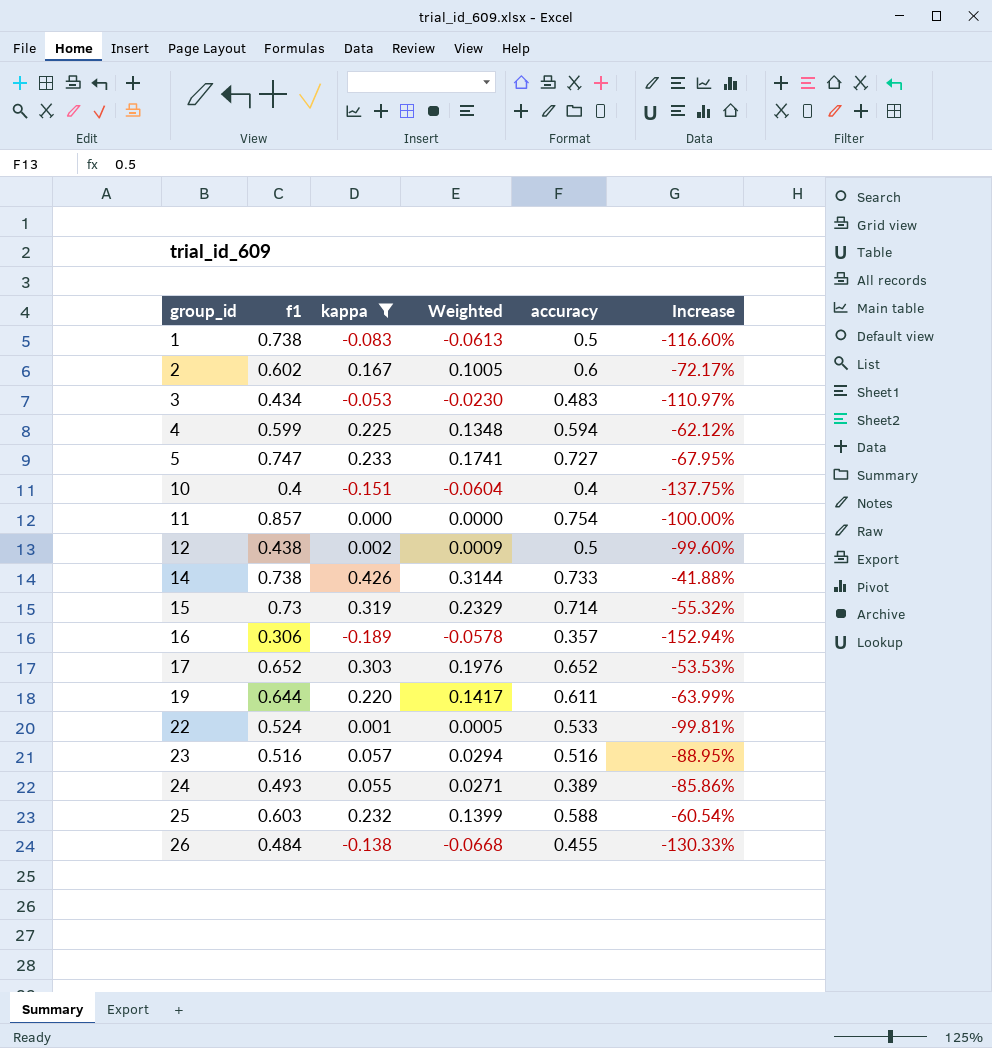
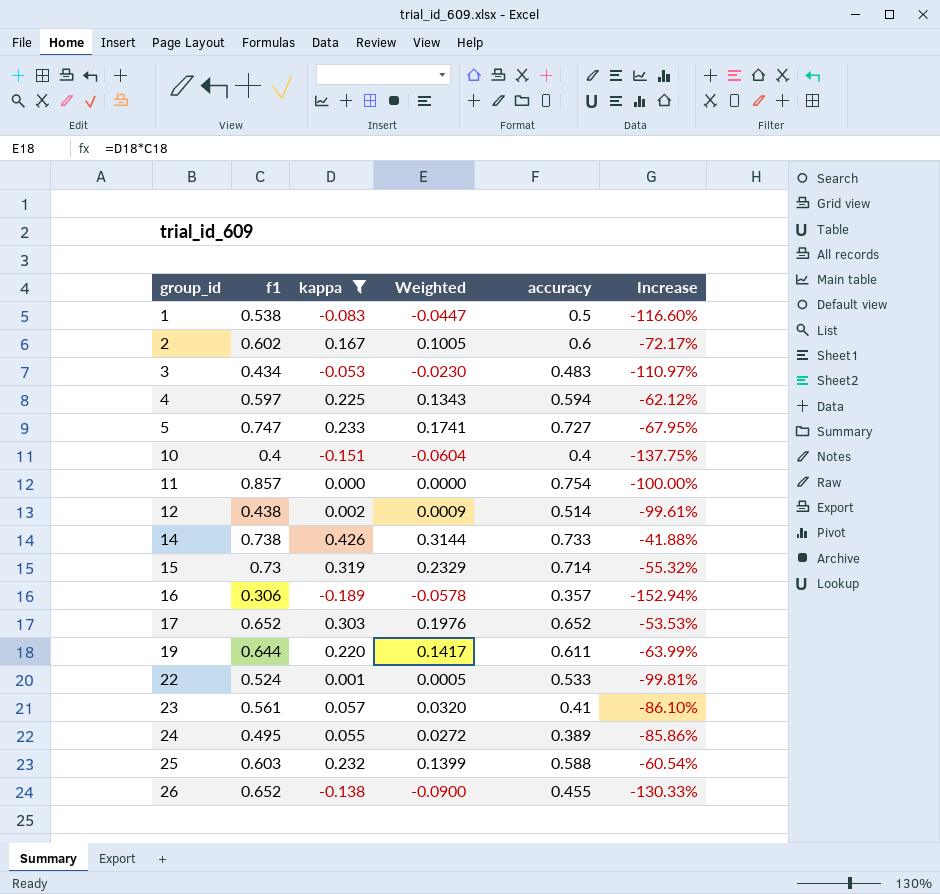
1 | f1: 0.738 -> 0.538
1 | Weighted: -0.0613 -> -0.0447
4 | f1: 0.599 -> 0.597
4 | Weighted: 0.1348 -> 0.1343
12 | accuracy: 0.5 -> 0.514
12 | Increase: -99.60% -> -99.61%
23 | f1: 0.516 -> 0.561
23 | Weighted: 0.0294 -> 0.0320
23 | accuracy: 0.516 -> 0.41
23 | Increase: -88.95% -> -86.10%
24 | f1: 0.493 -> 0.495
24 | Weighted: 0.0271 -> 0.0272
26 | f1: 0.484 -> 0.652
26 | Weighted: -0.0668 -> -0.0900

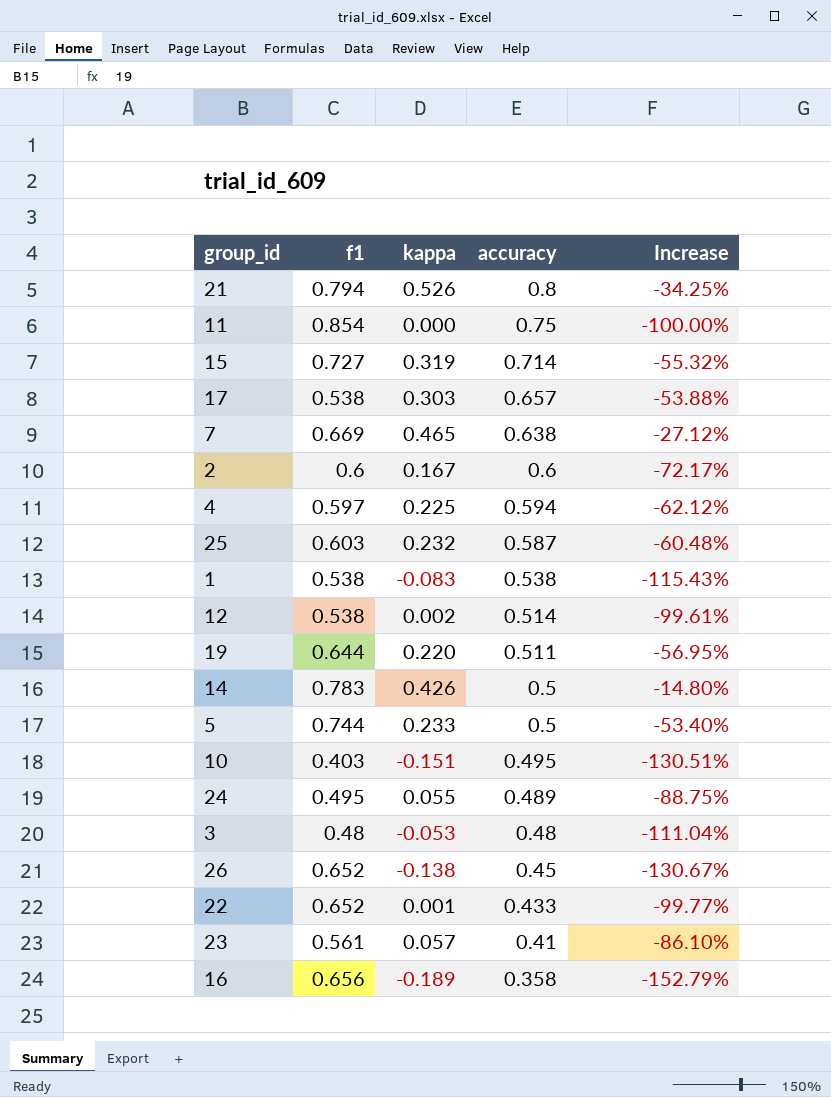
filter: kappa <= 0.426 -> none
row order: group_id ascending -> accuracy descending
column Weighted | formula: [f1] * [kappa] -> none
11 | f1: 0.857 -> 0.854
11 | accuracy: 0.754 -> 0.75
15 | f1: 0.73 -> 0.727
17 | f1: 0.652 -> 0.538
17 | accuracy: 0.652 -> 0.657
17 | Increase: -53.53% -> -53.88%
2 | f1: 0.602 -> 0.6
25 | accuracy: 0.588 -> 0.587
25 | Increase: -60.54% -> -60.48%
1 | accuracy: 0.5 -> 0.538
1 | Increase: -116.60% -> -115.43%
12 | f1: 0.438 -> 0.538
19 | accuracy: 0.611 -> 0.511
19 | Increase: -63.99% -> -56.95%
14 | f1: 0.738 -> 0.783
14 | accuracy: 0.733 -> 0.5
14 | Increase: -41.88% -> -14.80%
5 | f1: 0.747 -> 0.744
5 | accuracy: 0.727 -> 0.5
5 | Increase: -67.95% -> -53.40%
10 | f1: 0.4 -> 0.403
10 | accuracy: 0.4 -> 0.495
10 | Increase: -137.75% -> -130.51%
24 | accuracy: 0.389 -> 0.489
24 | Increase: -85.86% -> -88.75%
3 | f1: 0.434 -> 0.48
3 | accuracy: 0.483 -> 0.48
3 | Increase: -110.97% -> -111.04%
26 | accuracy: 0.455 -> 0.45
26 | Increase: -130.33% -> -130.67%
22 | f1: 0.524 -> 0.652
22 | accuracy: 0.533 -> 0.433
22 | Increase: -99.81% -> -99.77%
16 | f1: 0.306 -> 0.656
16 | accuracy: 0.357 -> 0.358
16 | Increase: -152.94% -> -152.79%

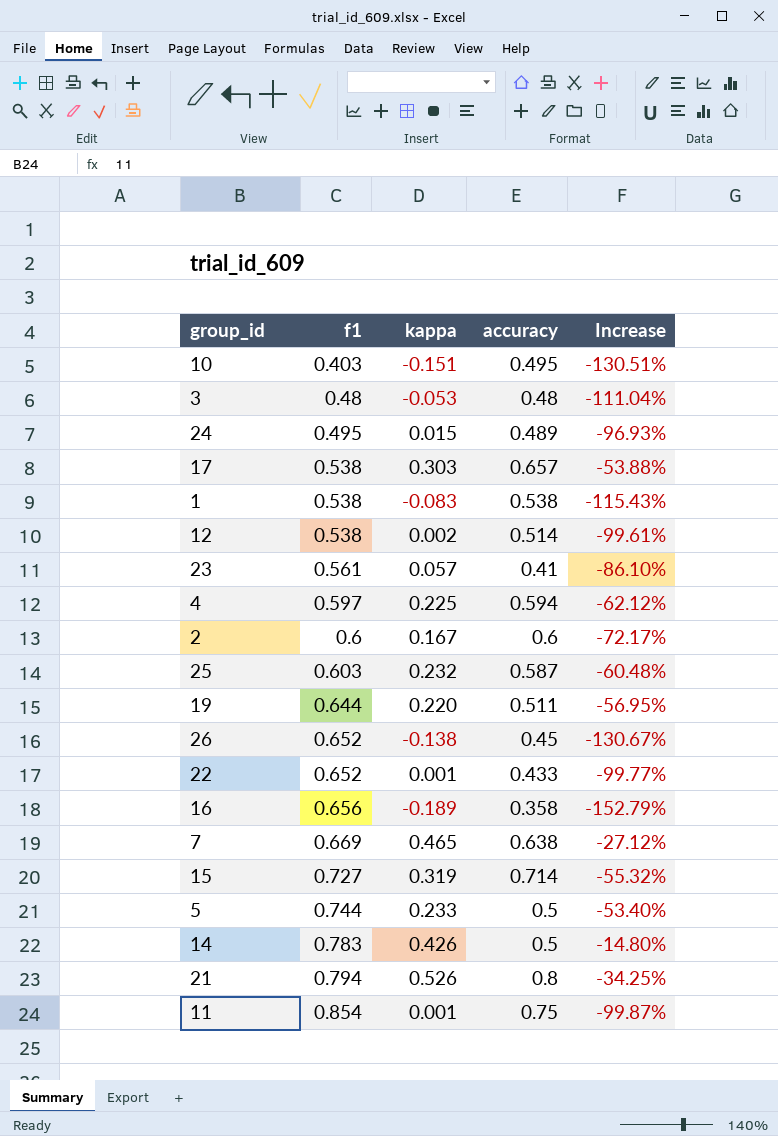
row order: accuracy descending -> f1 ascending
24 | kappa: 0.055 -> 0.015
24 | Increase: -88.75% -> -96.93%
11 | kappa: 0.000 -> 0.001
11 | Increase: -100.00% -> -99.87%

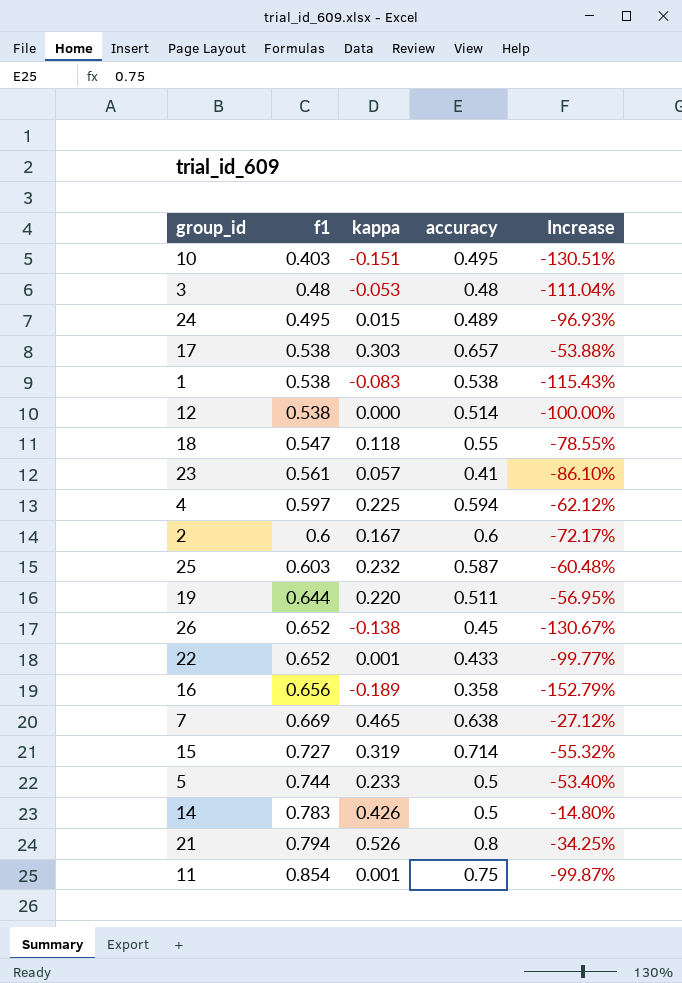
12 | kappa: 0.002 -> 0.000
12 | Increase: -99.61% -> -100.00%
row 18: none -> 0.547 | 0.118 | 0.55 | -78.55%

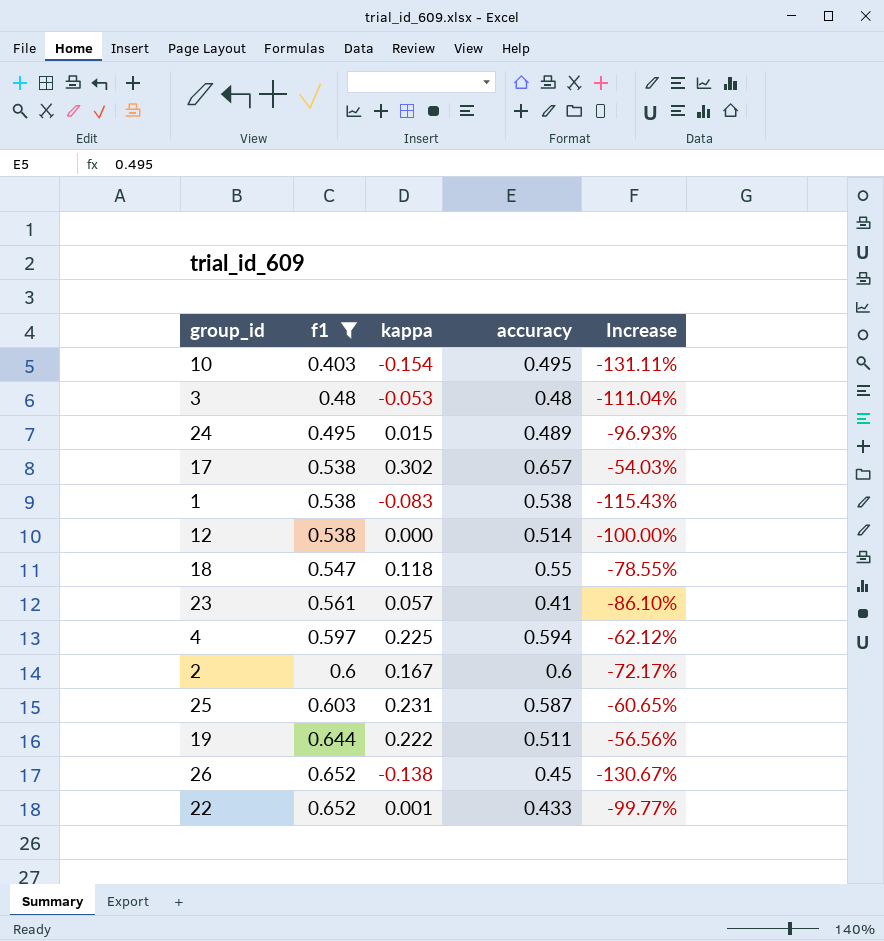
filter: none -> f1 <= 0.652
10 | kappa: -0.151 -> -0.154
10 | Increase: -130.51% -> -131.11%
17 | kappa: 0.303 -> 0.302
17 | Increase: -53.88% -> -54.03%
25 | kappa: 0.232 -> 0.231
25 | Increase: -60.48% -> -60.65%
19 | kappa: 0.220 -> 0.222
19 | Increase: -56.95% -> -56.56%

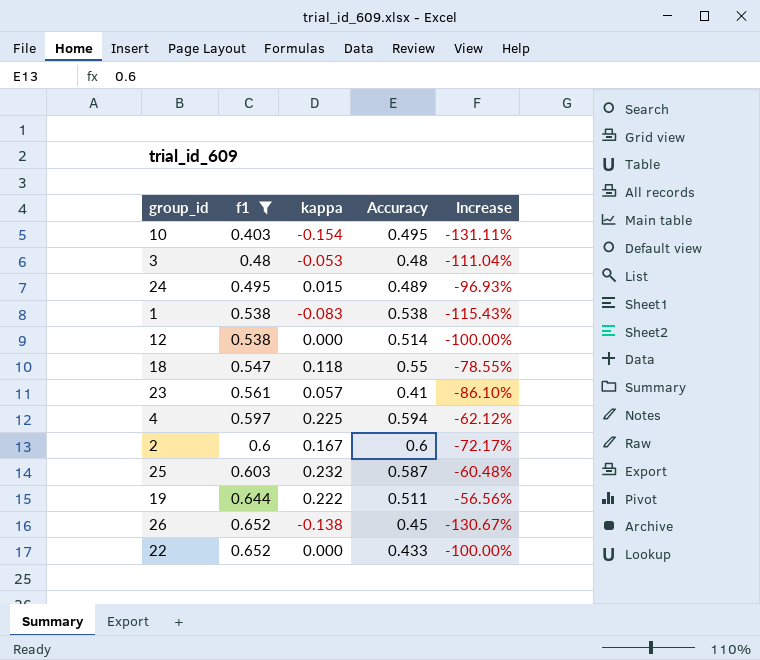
column name: accuracy -> Accuracy
row 17: 0.538 | 0.302 | 0.657 | -54.03% -> none
25 | kappa: 0.231 -> 0.232
25 | Increase: -60.65% -> -60.48%
22 | kappa: 0.001 -> 0.000
22 | Increase: -99.77% -> -100.00%

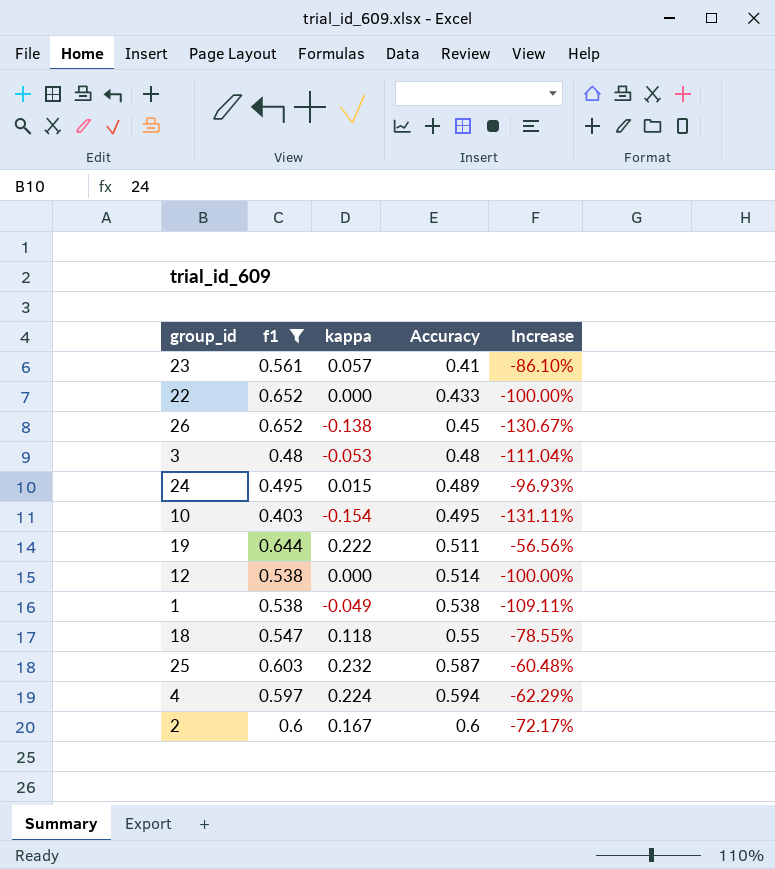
row order: f1 ascending -> Accuracy ascending
1 | kappa: -0.083 -> -0.049
1 | Increase: -115.43% -> -109.11%
4 | kappa: 0.225 -> 0.224
4 | Increase: -62.12% -> -62.29%

